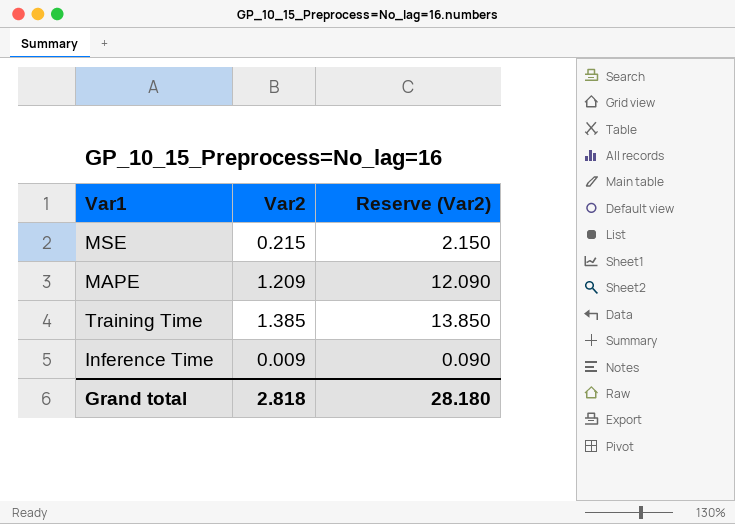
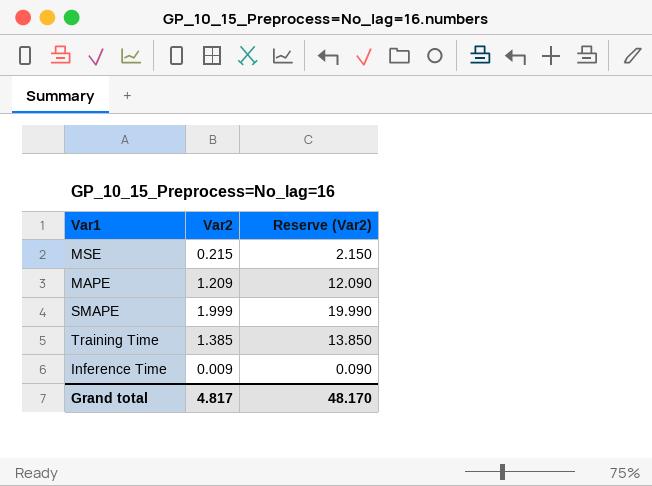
row SMAPE: none -> 1.999 | 19.990
Grand total | Var2: 2.818 -> 4.817
Grand total | Reserve (Var2): 28.180 -> 48.170

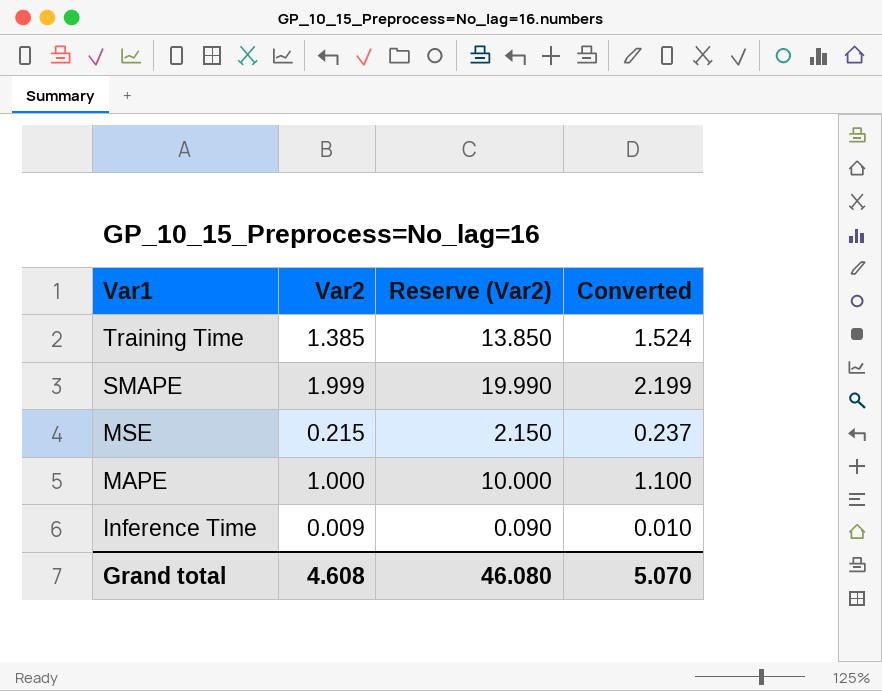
row order: none -> Var1 descending
column Converted | formula: none -> [Var2] * 1.1
MAPE | Var2: 1.209 -> 1.000
MAPE | Reserve (Var2): 12.090 -> 10.000
Grand total | Var2: 4.817 -> 4.608
Grand total | Reserve (Var2): 48.170 -> 46.080

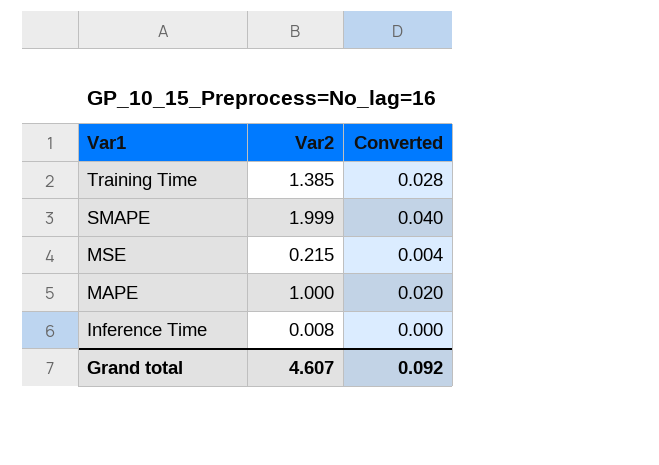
column Reserve (Var2) | formula: [Var2] * 10 -> none
column Converted | formula: [Var2] * 1.1 -> [Var2] * 0.02
Inference Time | Var2: 0.009 -> 0.008
Grand total | Var2: 4.608 -> 4.607
Grand total | Converted: 5.070 -> 0.092

